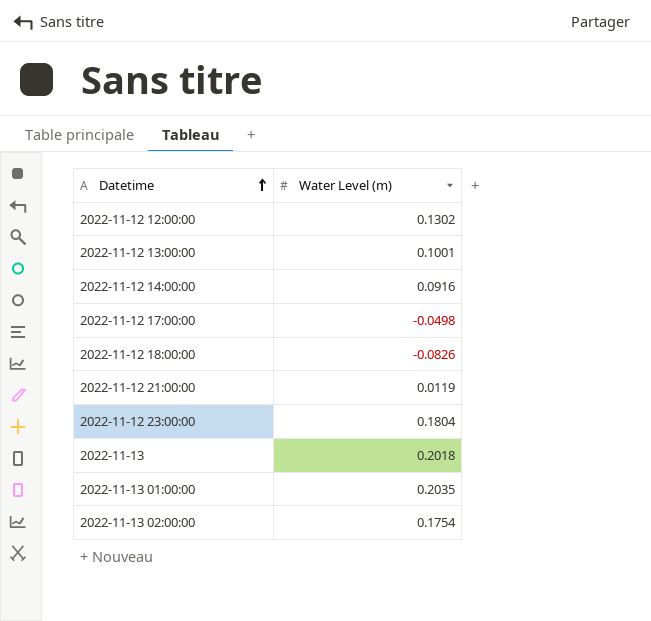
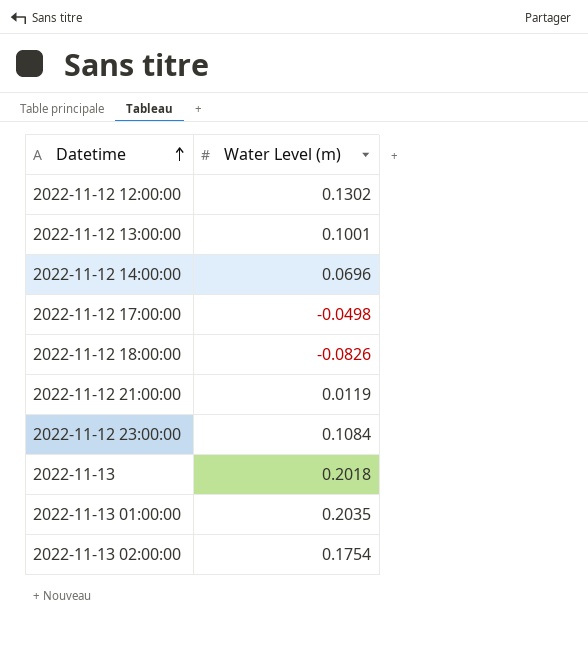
2022-11-12 14:00:00 | Water Level (m): 0.0916 -> 0.0696
2022-11-12 23:00:00 | Water Level (m): 0.1804 -> 0.1084

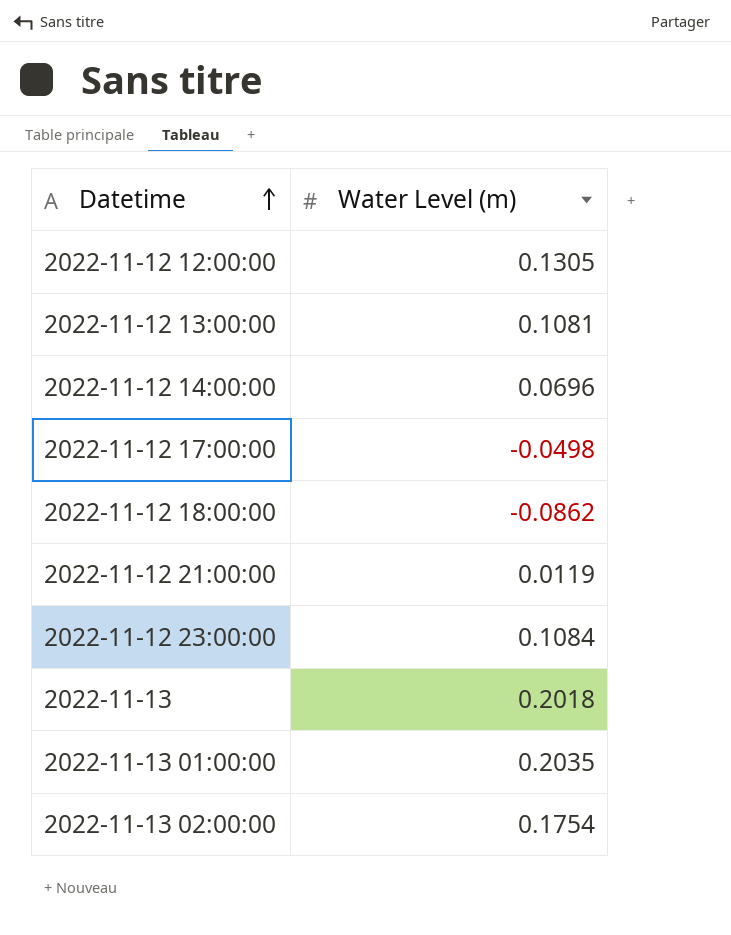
2022-11-12 12:00:00 | Water Level (m): 0.1302 -> 0.1305
2022-11-12 13:00:00 | Water Level (m): 0.1001 -> 0.1081
2022-11-12 18:00:00 | Water Level (m): -0.0826 -> -0.0862

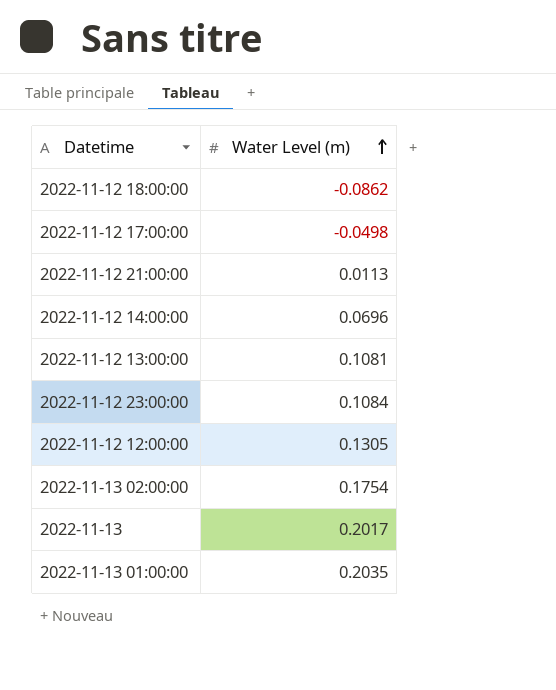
row order: Datetime ascending -> Water Level (m) ascending
2022-11-12 21:00:00 | Water Level (m): 0.0119 -> 0.0113
2022-11-13 | Water Level (m): 0.2018 -> 0.2017

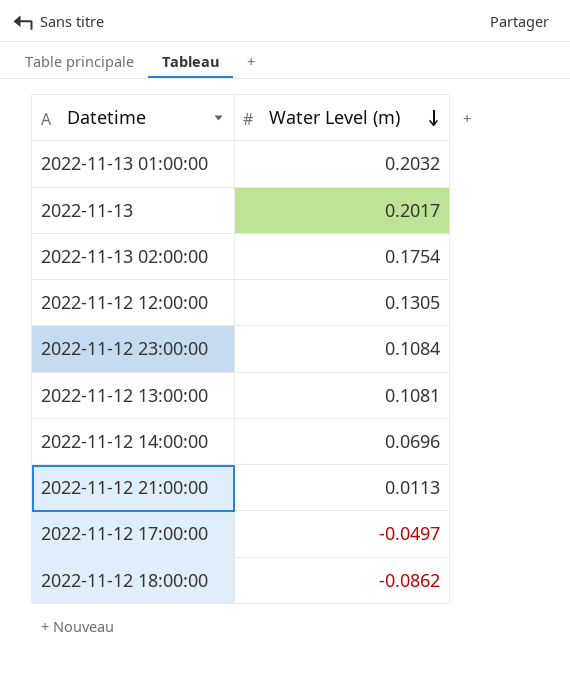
row order: Water Level (m) ascending -> Water Level (m) descending
2022-11-13 01:00:00 | Water Level (m): 0.2035 -> 0.2032
2022-11-12 17:00:00 | Water Level (m): -0.0498 -> -0.0497

